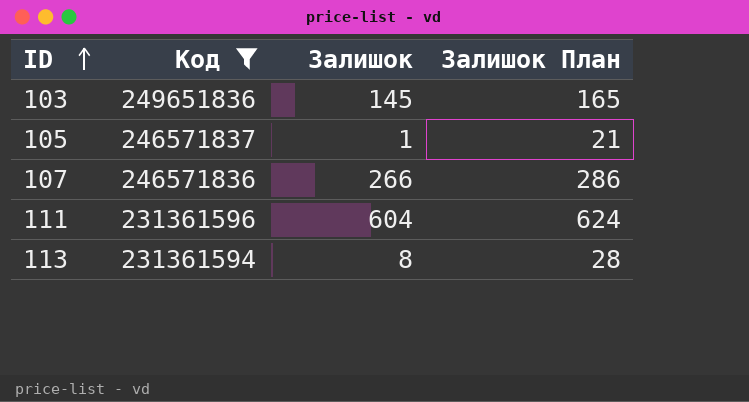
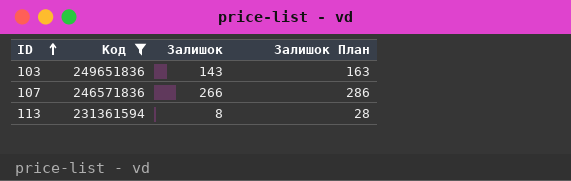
row 105: 246571837 | 1 | 21 -> none
row 111: 231361596 | 604 | 624 -> none
103 | Залишок: 145 -> 143
103 | Залишок План: 165 -> 163

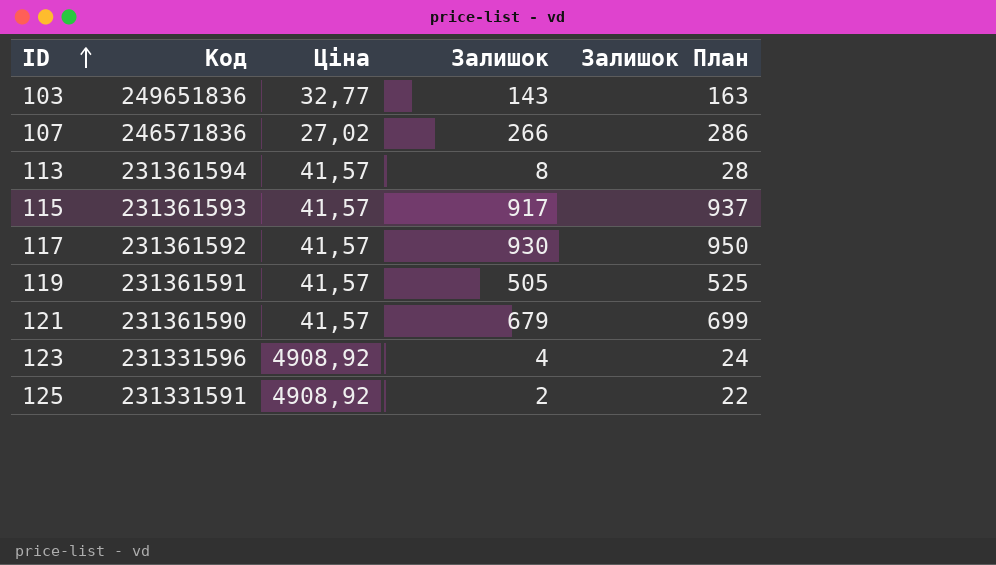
filter: Код >= 231361594 -> none
column Ціна | position: none -> 3

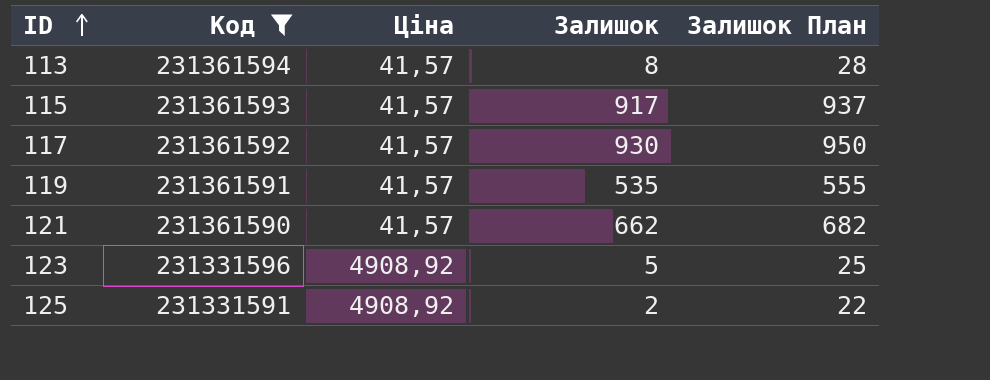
filter: none -> Код <= 231361594
119 | Залишок: 505 -> 535
119 | Залишок План: 525 -> 555
121 | Залишок: 679 -> 662
121 | Залишок План: 699 -> 682
123 | Залишок: 4 -> 5
123 | Залишок План: 24 -> 25

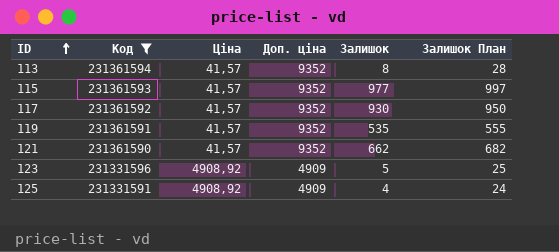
column Доп. ціна | position: none -> 4
115 | Залишок: 917 -> 977
115 | Залишок План: 937 -> 997
125 | Залишок: 2 -> 4
125 | Залишок План: 22 -> 24

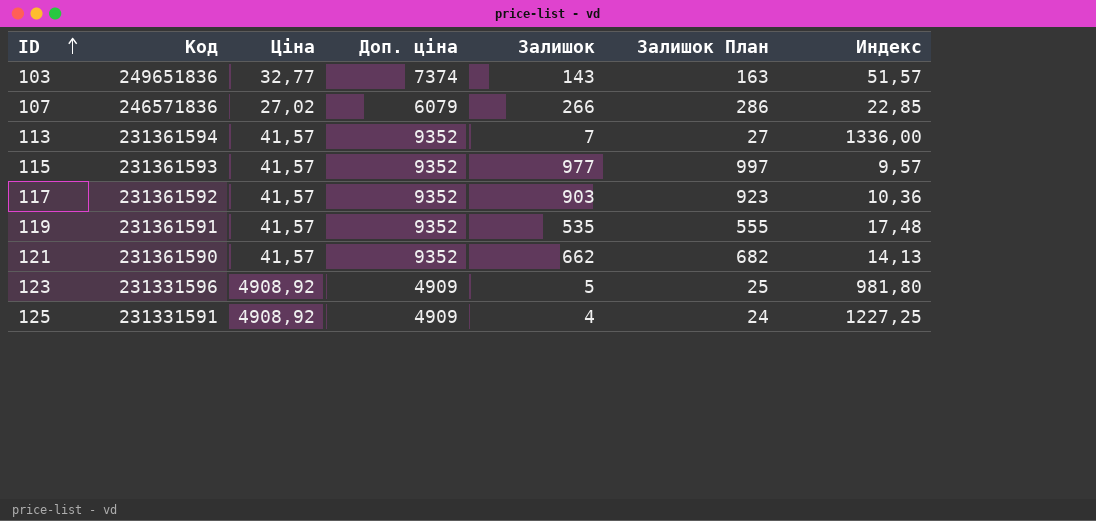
filter: Код <= 231361594 -> none
column Индекс | formula: none -> [Доп. ціна] / [Залишок]
113 | Залишок: 8 -> 7
113 | Залишок План: 28 -> 27
117 | Залишок: 930 -> 903
117 | Залишок План: 950 -> 923

